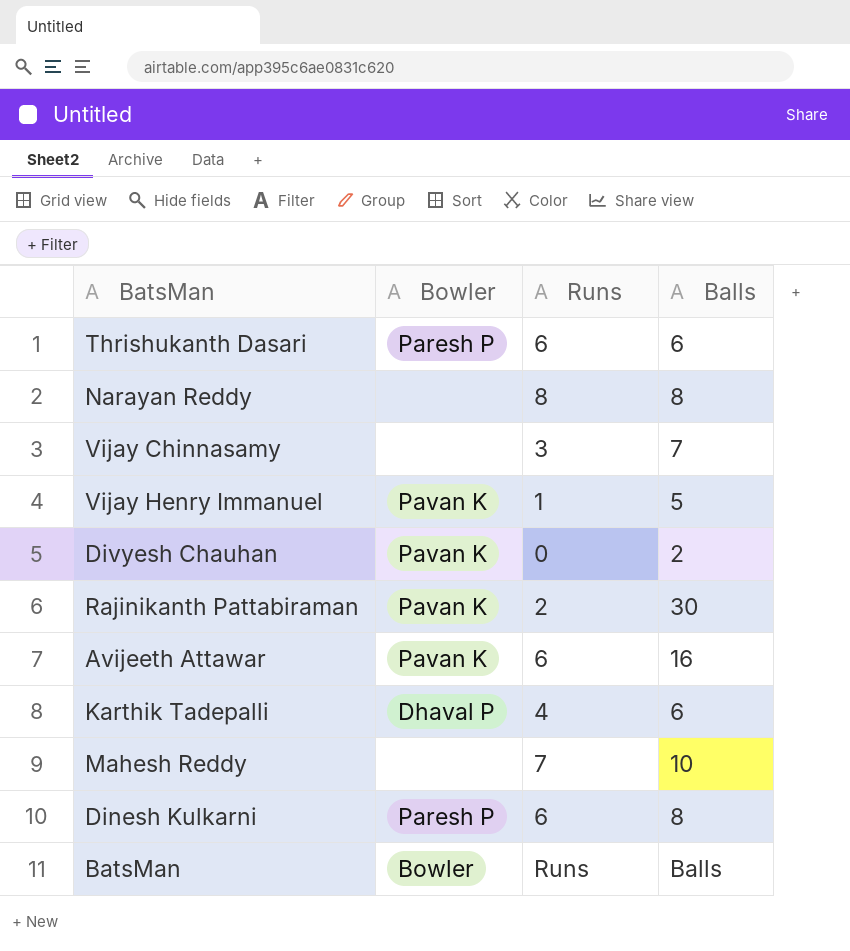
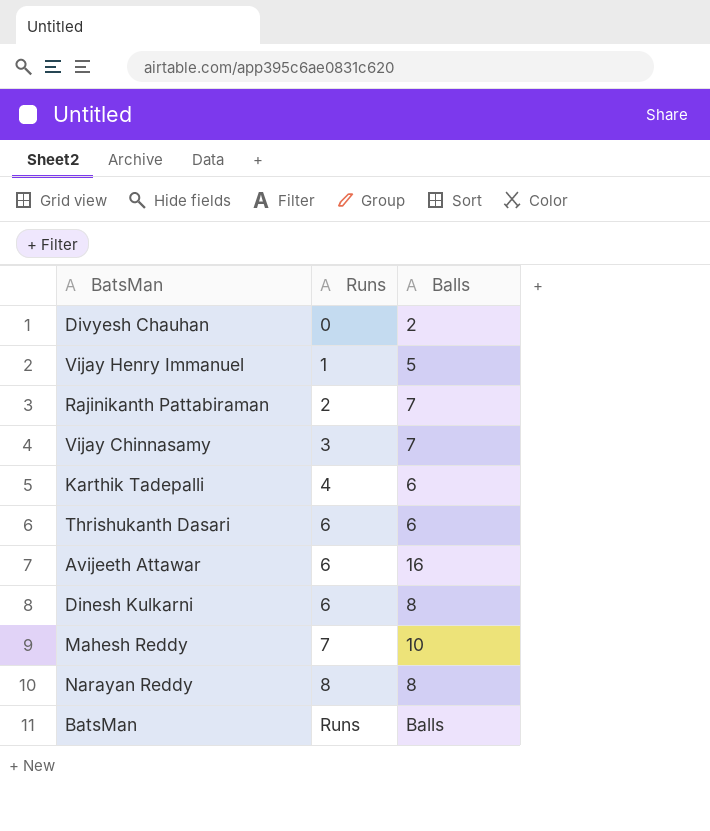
row order: none -> Runs ascending
column Bowler | position: 2 -> none
Rajinikanth Pattabiraman | Balls: 30 -> 7

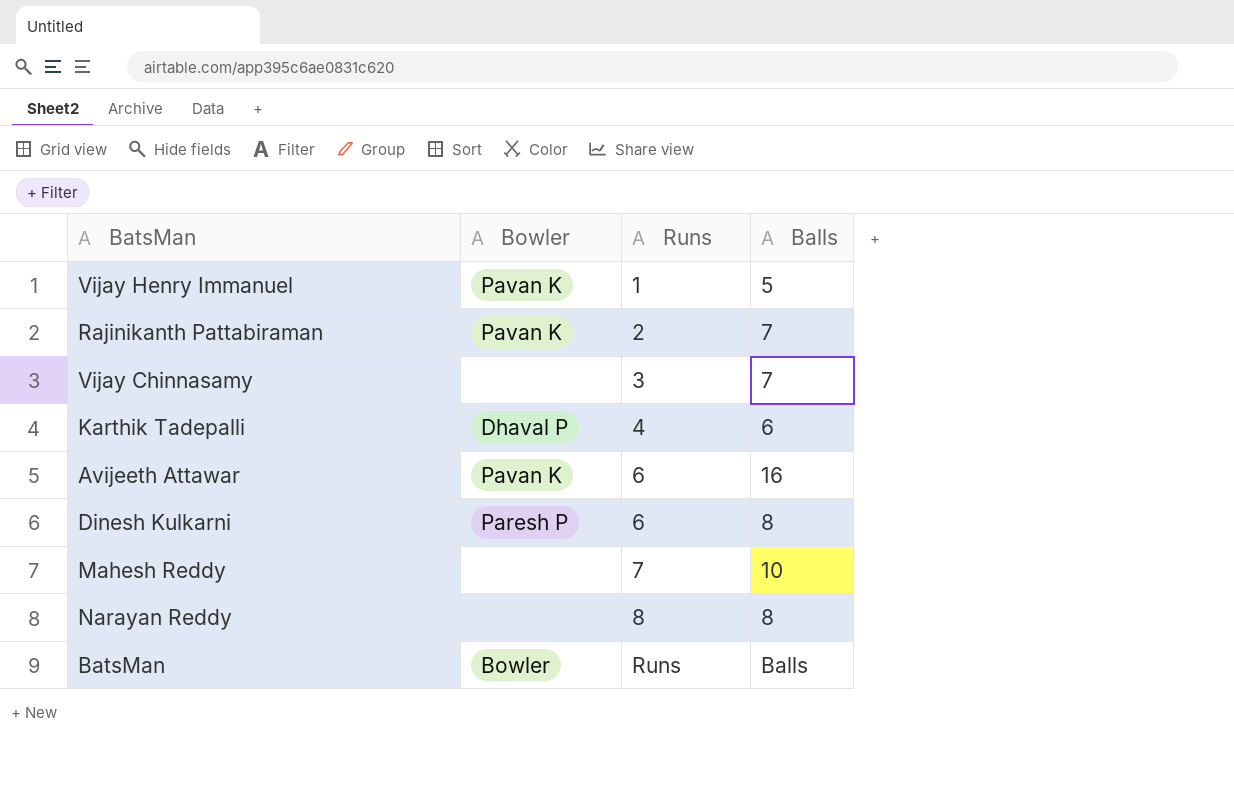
column Bowler | position: none -> 2
row Divyesh Chauhan: 0 | 2 -> none
row Thrishukanth Dasari: 6 | 6 -> none

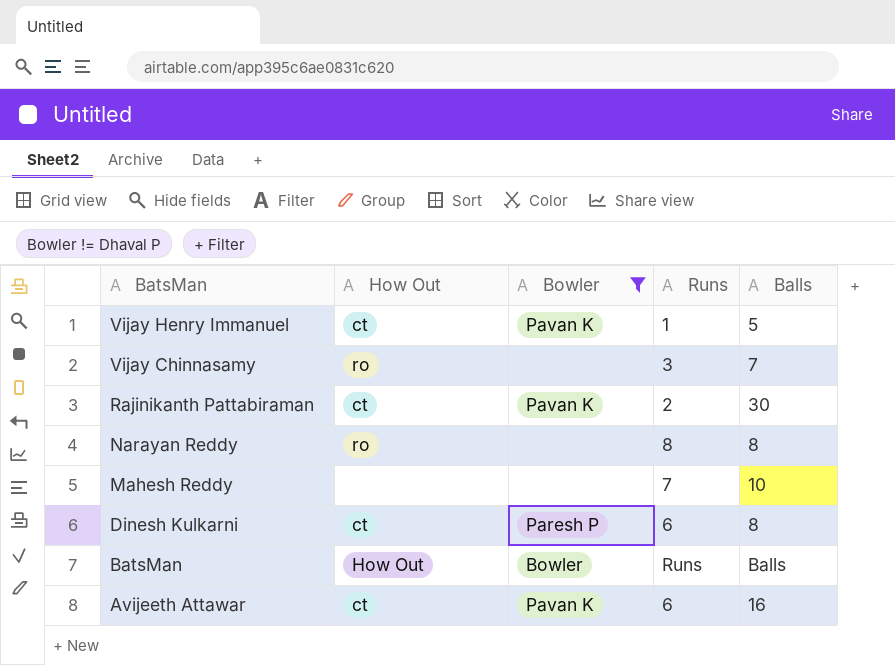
filter: none -> Bowler != Dhaval P
row order: Runs ascending -> BatsMan descending
column How Out | position: none -> 2
Rajinikanth Pattabiraman | Balls: 7 -> 30

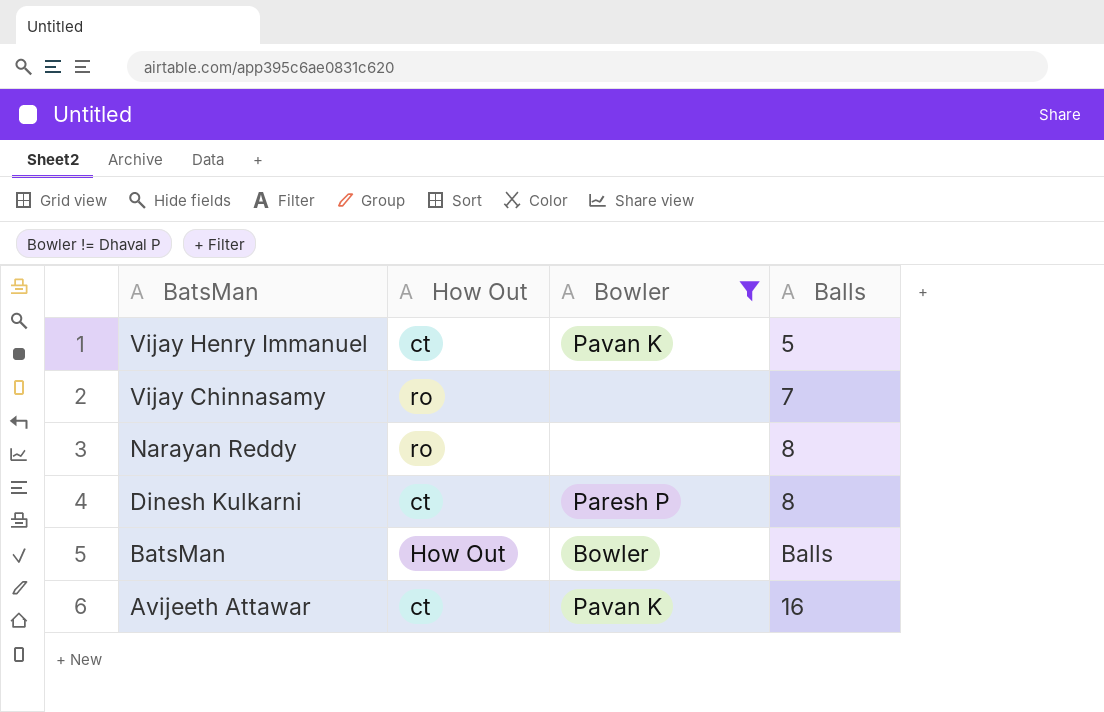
column Runs | position: 4 -> none
row Rajinikanth Pattabiraman: ct | Pavan K | 2 | 30 -> none
row Mahesh Reddy: none | none | 7 | 10 -> none

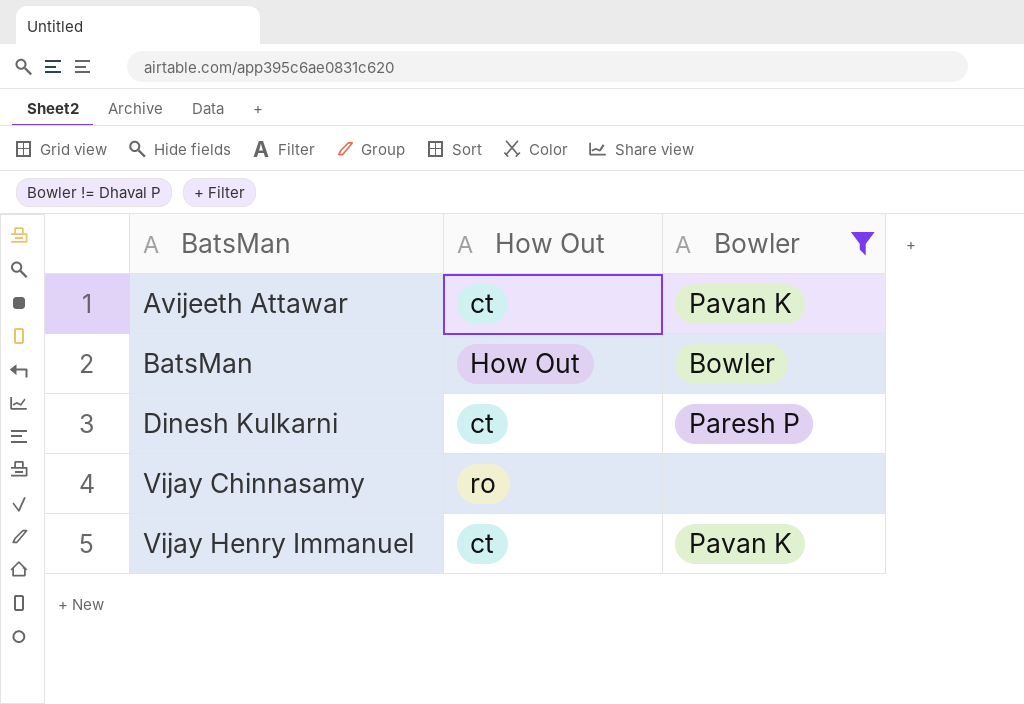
row order: BatsMan descending -> BatsMan ascending
column Balls | position: 4 -> none
row Narayan Reddy: ro | none | 8 -> none

